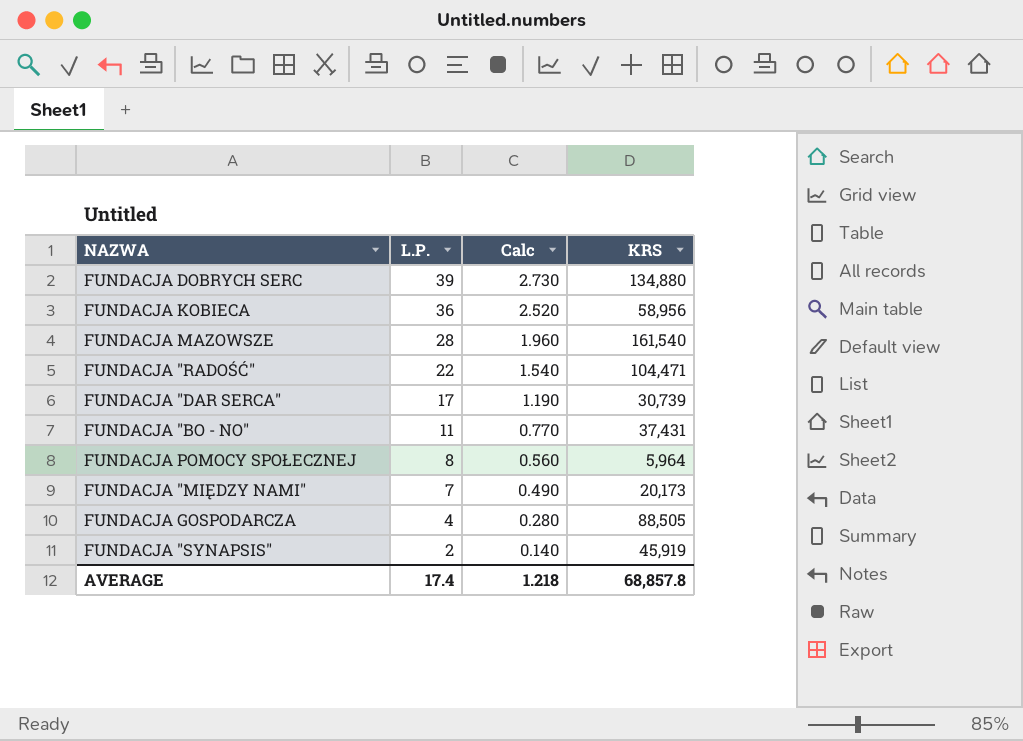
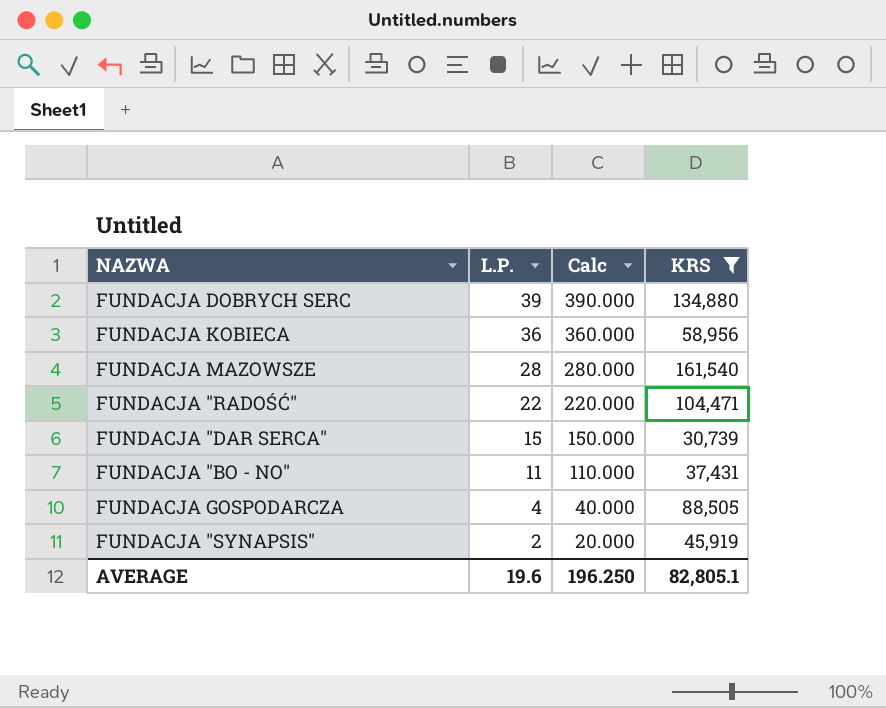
filter: none -> KRS >= 30,739
column Calc | formula: [L.P.] * 0.07 -> [L.P.] * 10
FUNDACJA "DAR SERCA" | L.P.: 17 -> 15
AVERAGE | L.P.: 17.4 -> 19.6
AVERAGE | Calc: 1.218 -> 196.250
AVERAGE | KRS: 68,857.8 -> 82,805.1

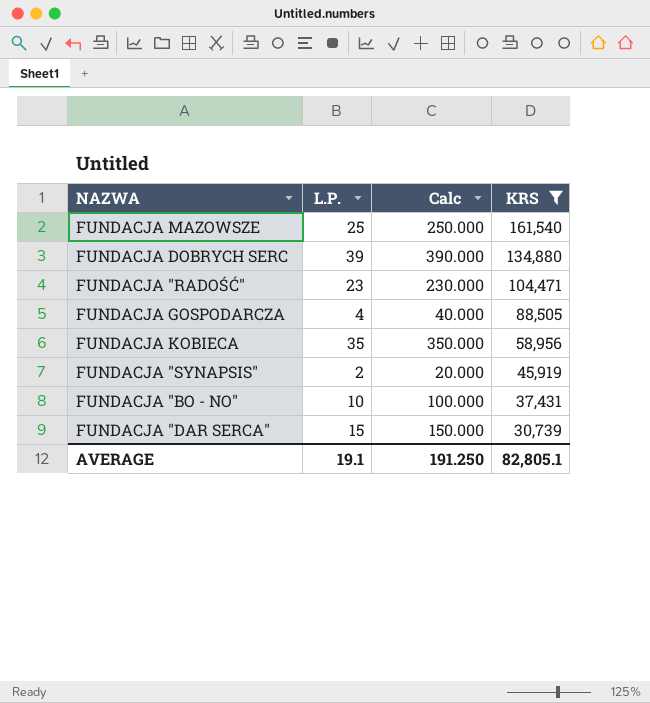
row order: L.P. descending -> KRS descending
FUNDACJA MAZOWSZE | L.P.: 28 -> 25
FUNDACJA MAZOWSZE | Calc: 280.000 -> 250.000
FUNDACJA "RADOŚĆ" | L.P.: 22 -> 23
FUNDACJA "RADOŚĆ" | Calc: 220.000 -> 230.000
FUNDACJA KOBIECA | L.P.: 36 -> 35
FUNDACJA KOBIECA | Calc: 360.000 -> 350.000
FUNDACJA "BO - NO" | L.P.: 11 -> 10
FUNDACJA "BO - NO" | Calc: 110.000 -> 100.000
AVERAGE | L.P.: 19.6 -> 19.1
AVERAGE | Calc: 196.250 -> 191.250

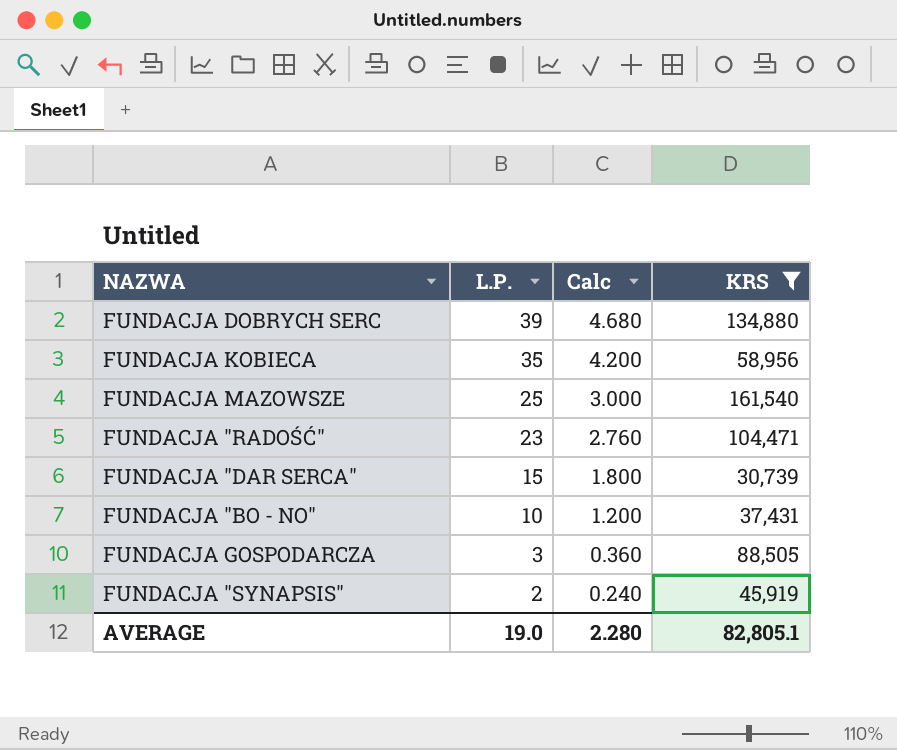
row order: KRS descending -> L.P. descending
column Calc | formula: [L.P.] * 10 -> [L.P.] * 0.12
FUNDACJA GOSPODARCZA | L.P.: 4 -> 3
AVERAGE | L.P.: 19.1 -> 19.0
AVERAGE | Calc: 191.250 -> 2.280

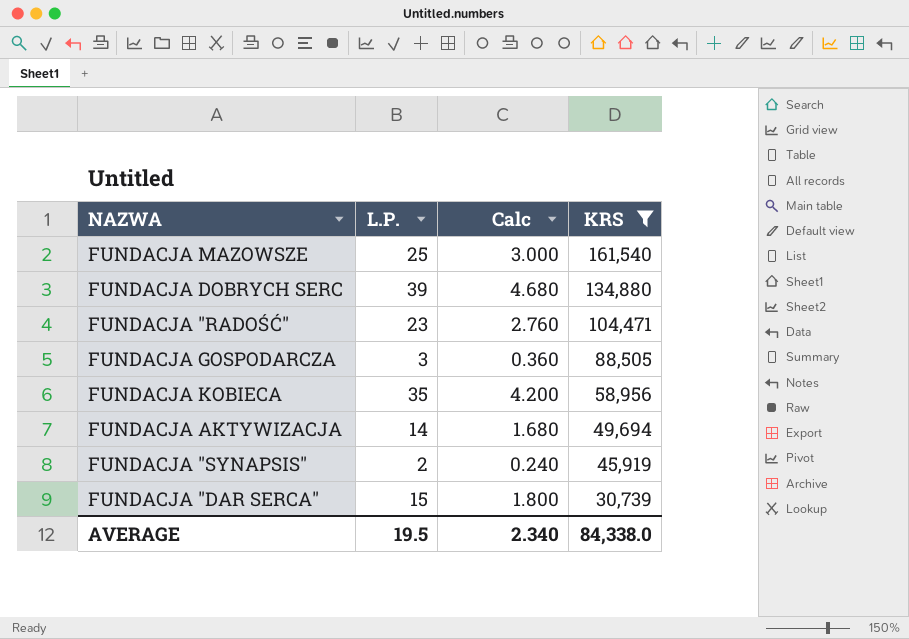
row order: L.P. descending -> KRS descending
row FUNDACJA "BO - NO": 10 | 1.200 | 37,431 -> none
row FUNDACJA AKTYWIZACJA: none -> 14 | 1.680 | 49,694
AVERAGE | L.P.: 19.0 -> 19.5
AVERAGE | Calc: 2.280 -> 2.340
AVERAGE | KRS: 82,805.1 -> 84,338.0

